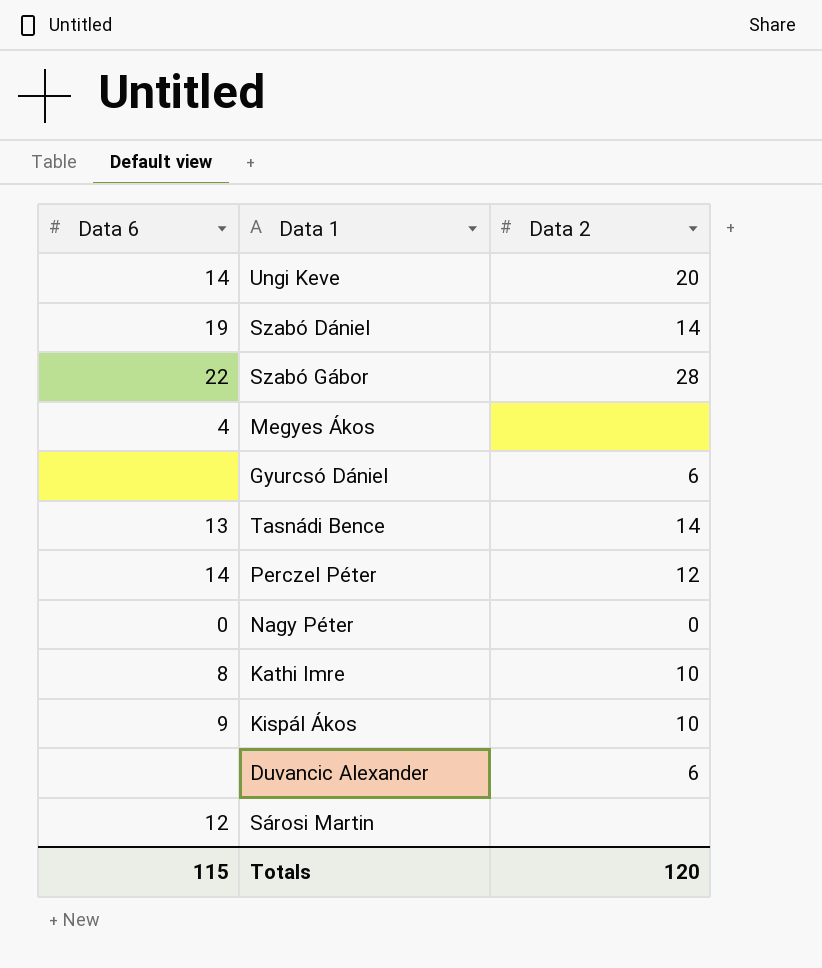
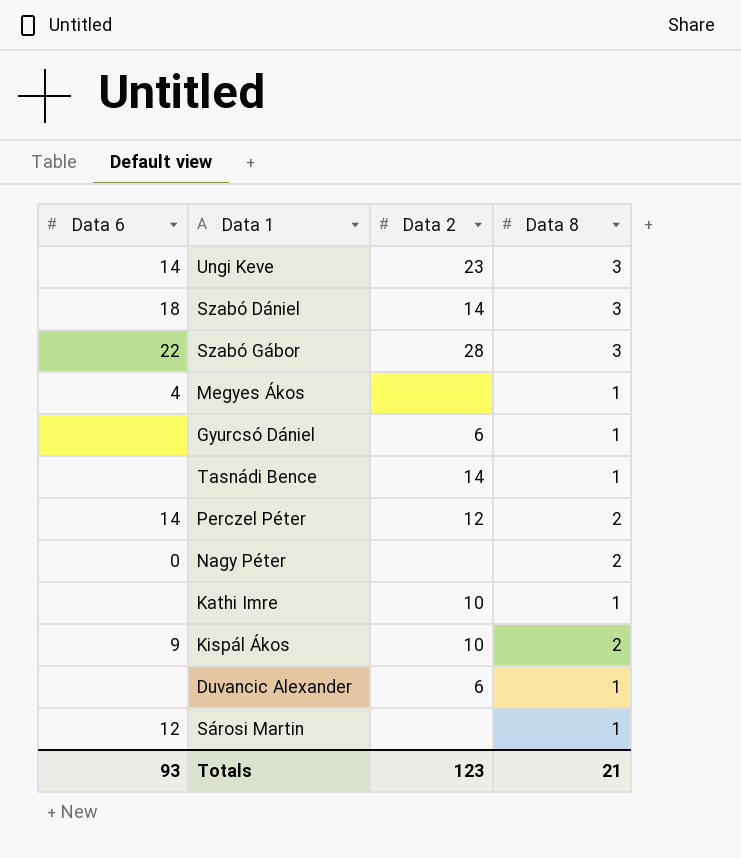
column Data 8 | position: none -> 4
Ungi Keve | Data 2: 20 -> 23
Szabó Dániel | Data 6: 19 -> 18
Tasnádi Bence | Data 6: 13 -> none
Nagy Péter | Data 2: 0 -> none
Kathi Imre | Data 6: 8 -> none
Totals | Data 6: 115 -> 93
Totals | Data 2: 120 -> 123

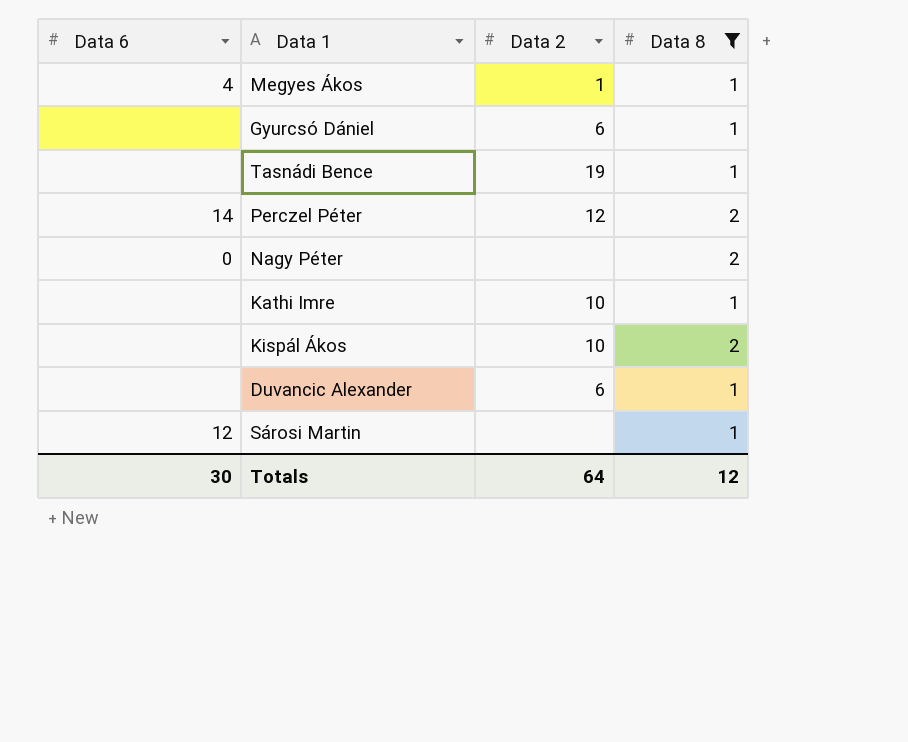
filter: none -> Data 8 != 3
Megyes Ákos | Data 2: none -> 1
Tasnádi Bence | Data 2: 14 -> 19
Kispál Ákos | Data 6: 9 -> none
Totals | Data 6: 93 -> 30
Totals | Data 2: 123 -> 64
Totals | Data 8: 21 -> 12

